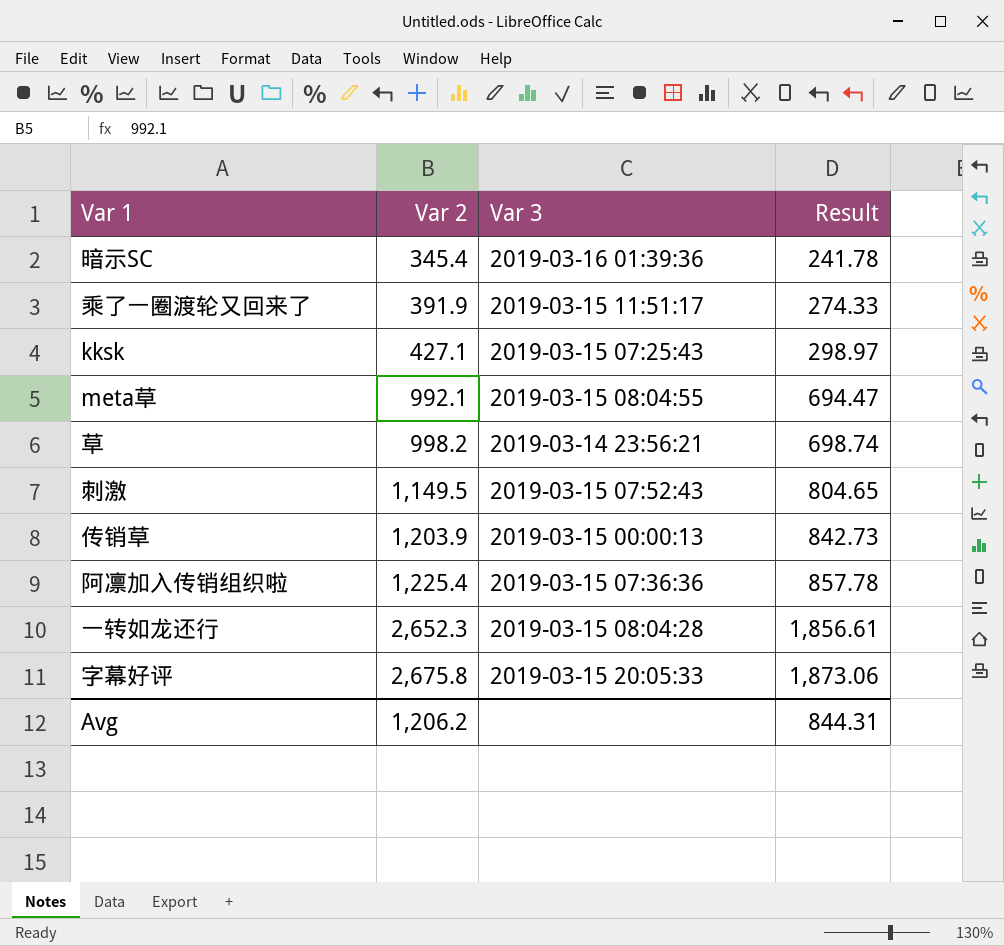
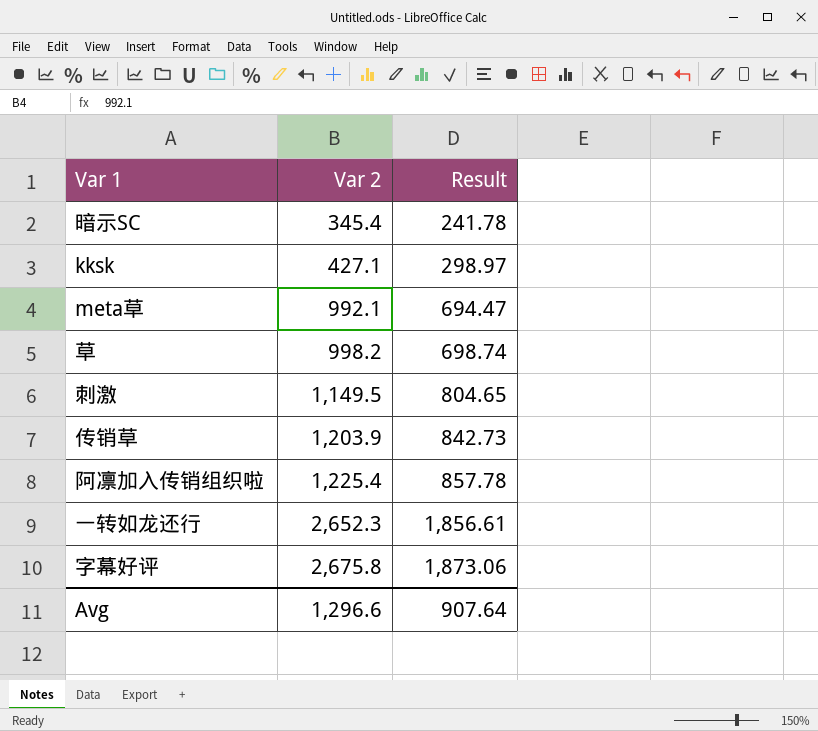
column Var 3 | position: 3 -> none
row 乘了一圈渡轮又回来了: 391.9 | 2019-03-15 11:51:17 | 274.33 -> none
Avg | Var 2: 1,206.2 -> 1,296.6
Avg | Result: 844.31 -> 907.64

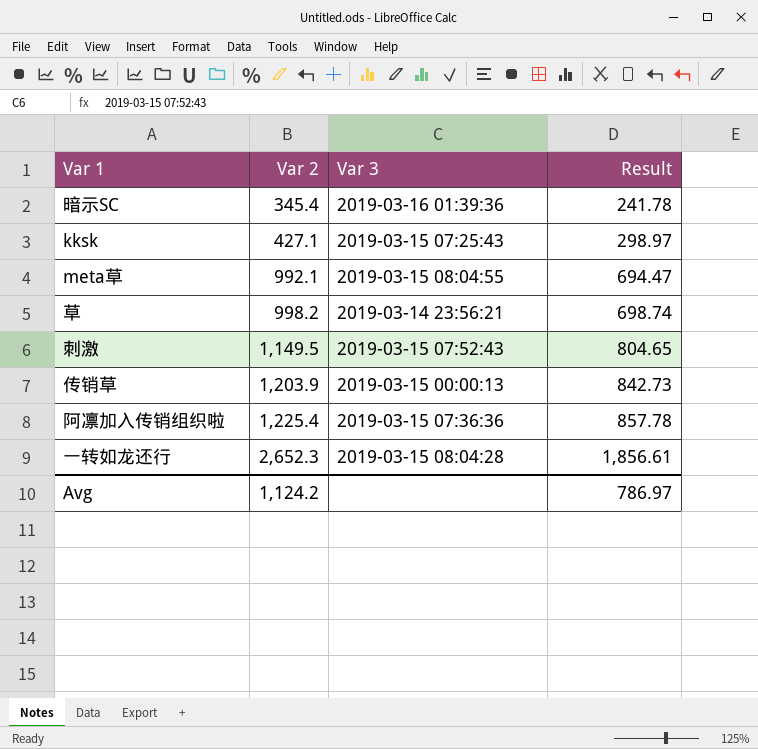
column Var 3 | position: none -> 3
row 字幕好评: 2,675.8 | 1,873.06 -> none
Avg | Var 2: 1,296.6 -> 1,124.2
Avg | Result: 907.64 -> 786.97

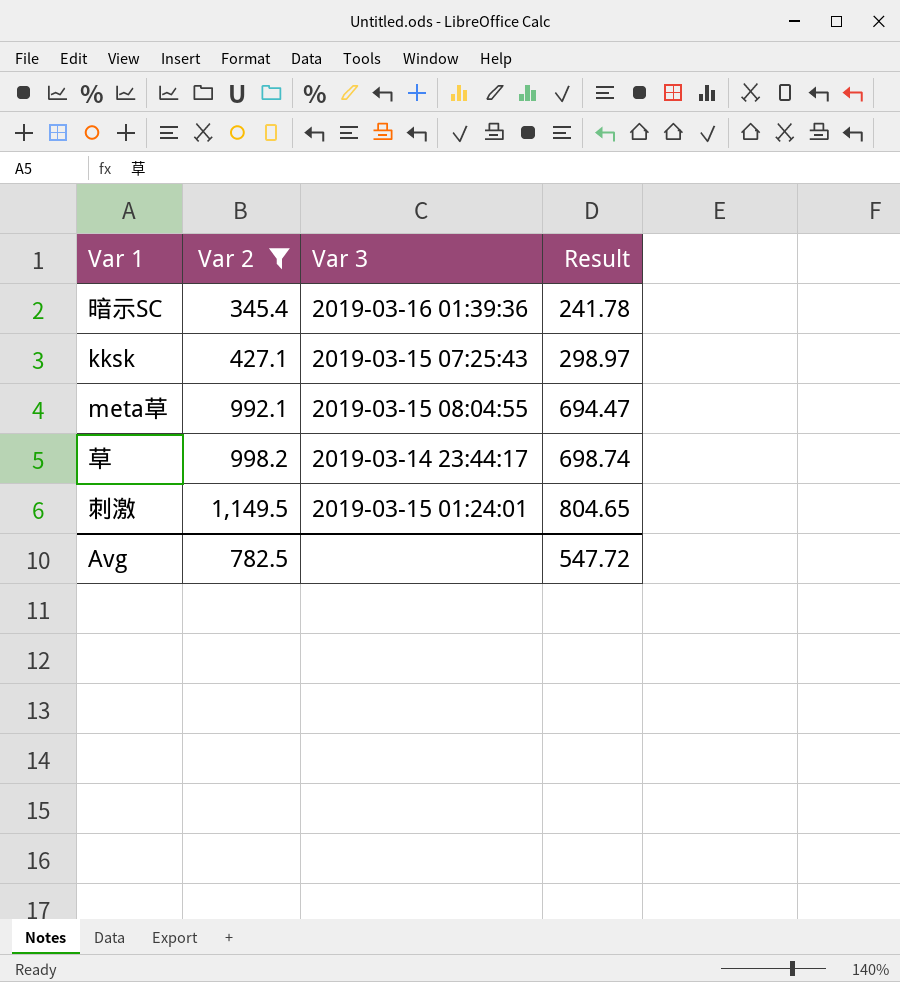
filter: none -> Var 2 <= 1,149.5
草 | Var 3: 2019-03-14 23:56:21 -> 2019-03-14 23:44:17
刺激 | Var 3: 2019-03-15 07:52:43 -> 2019-03-15 01:24:01
Avg | Var 2: 1,124.2 -> 782.5
Avg | Result: 786.97 -> 547.72

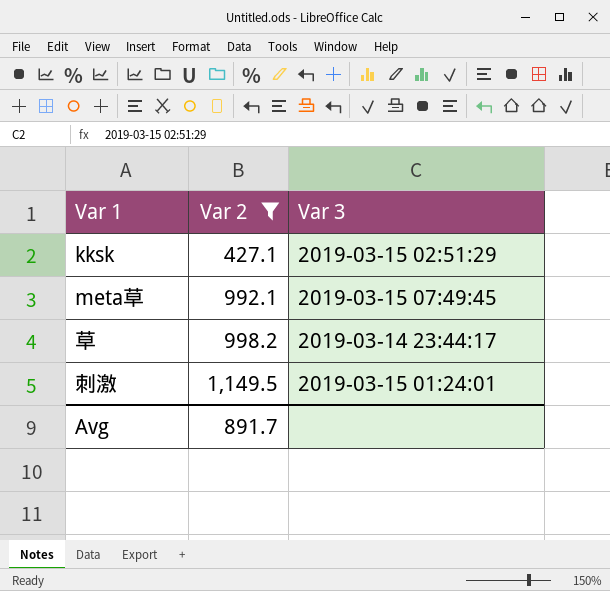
column Result | formula: [Var 2] * 0.7 -> none
row 暗示SC: 345.4 | 2019-03-16 01:39:36 | 241.78 -> none
kksk | Var 3: 2019-03-15 07:25:43 -> 2019-03-15 02:51:29
meta草 | Var 3: 2019-03-15 08:04:55 -> 2019-03-15 07:49:45
Avg | Var 2: 782.5 -> 891.7

